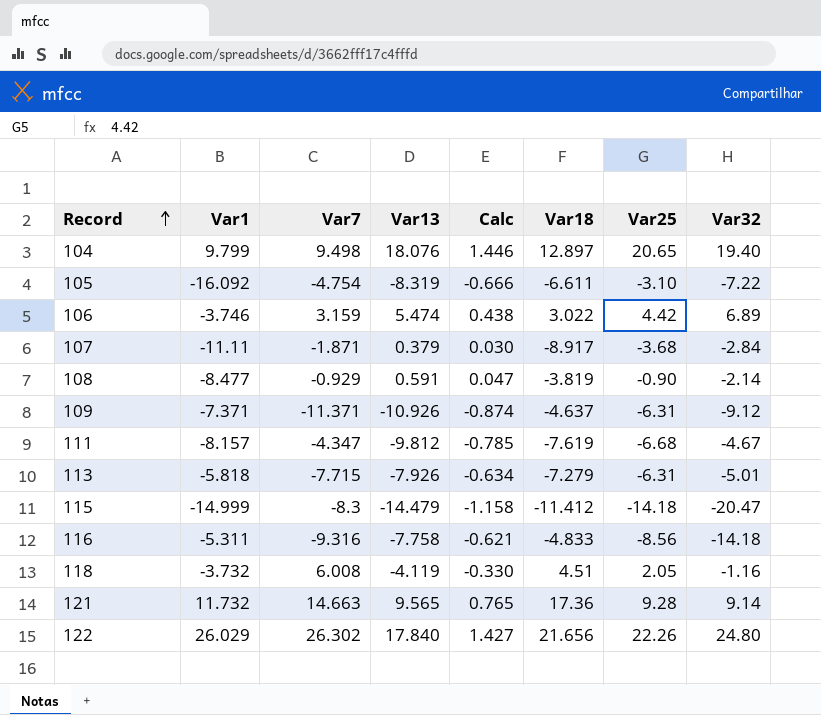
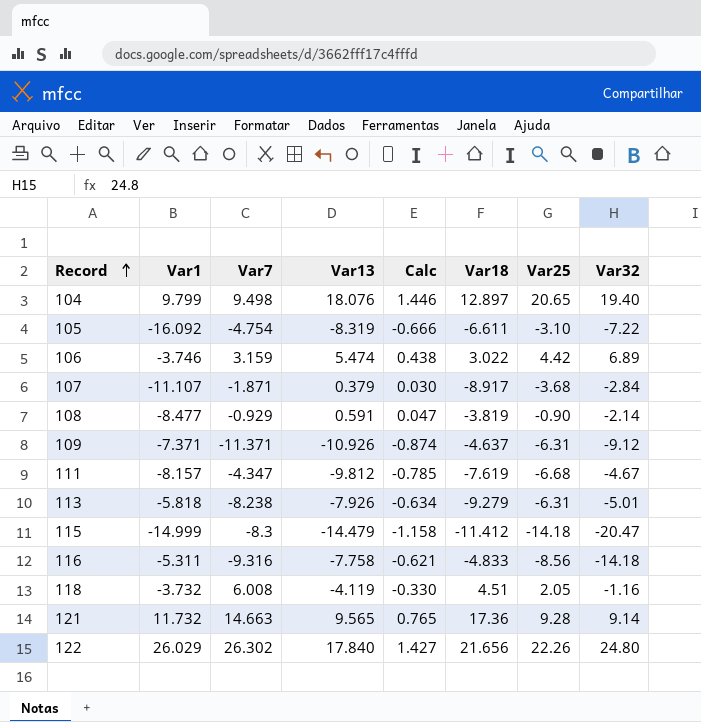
107 | Var1: -11.11 -> -11.107
113 | Var7: -7.715 -> -8.238
113 | Var18: -7.279 -> -9.279

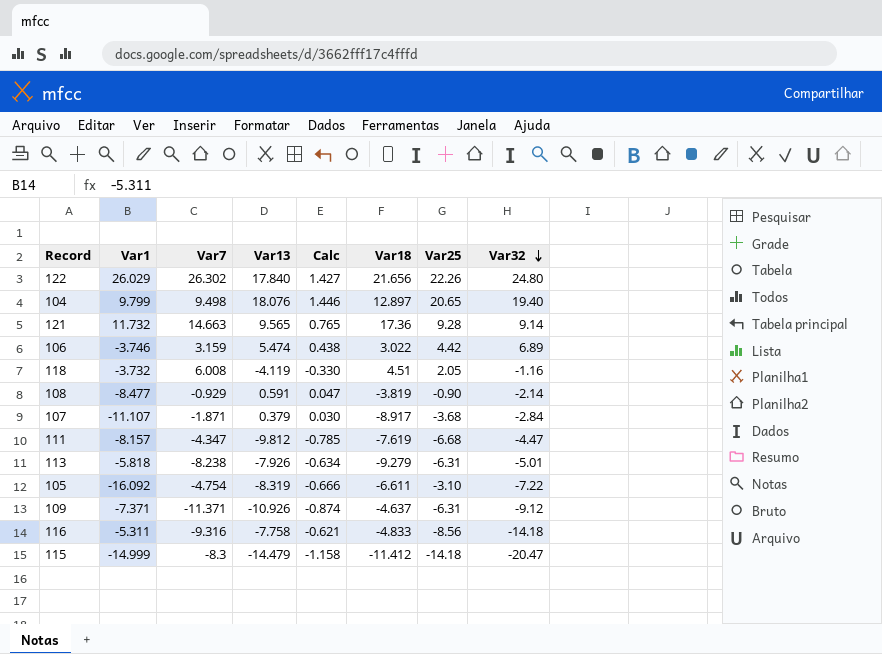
row order: Record ascending -> Var32 descending
111 | Var32: -4.67 -> -4.47

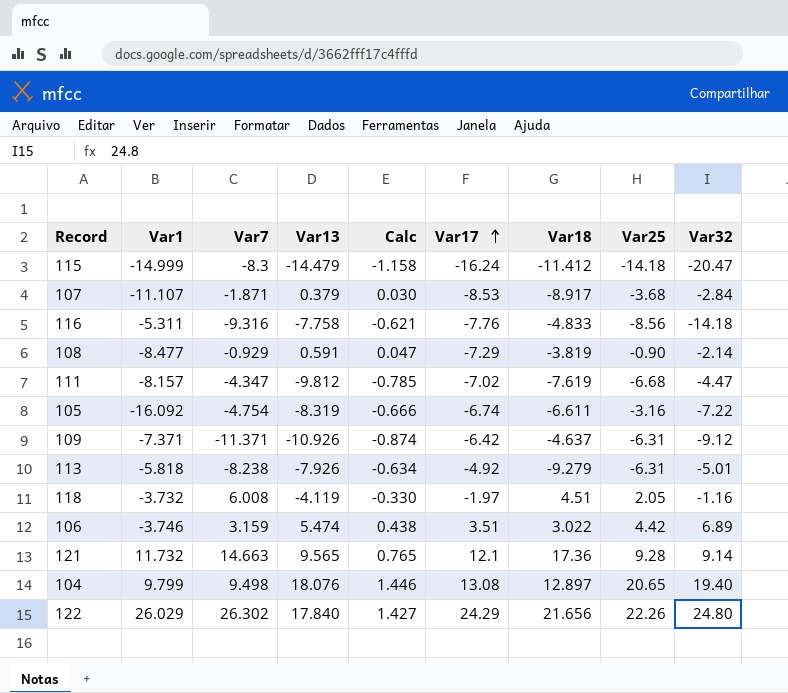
row order: Var32 descending -> Var17 ascending
column Var17 | position: none -> 6
105 | Var25: -3.10 -> -3.16

